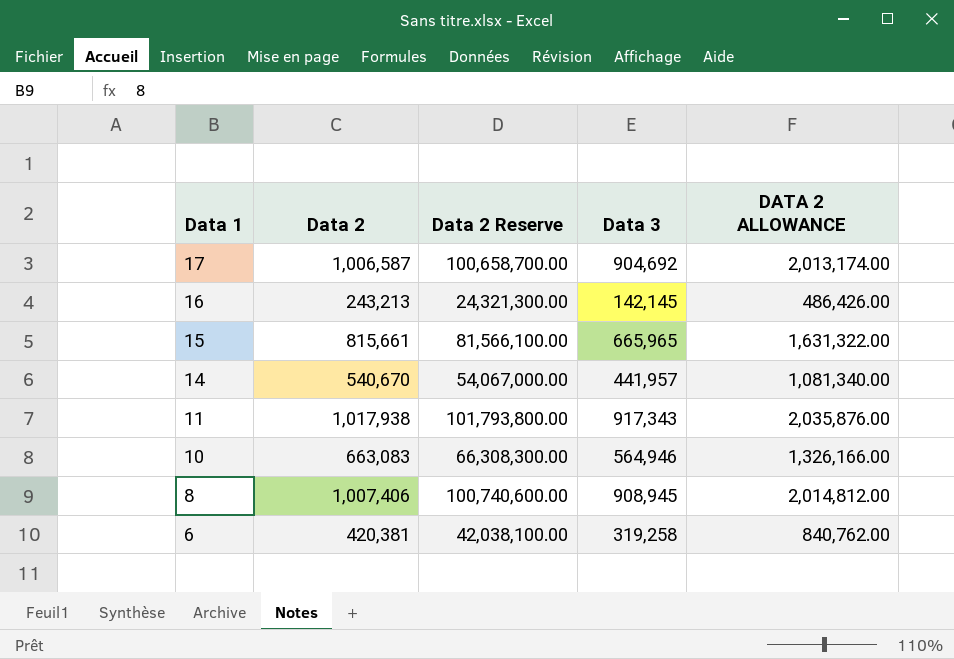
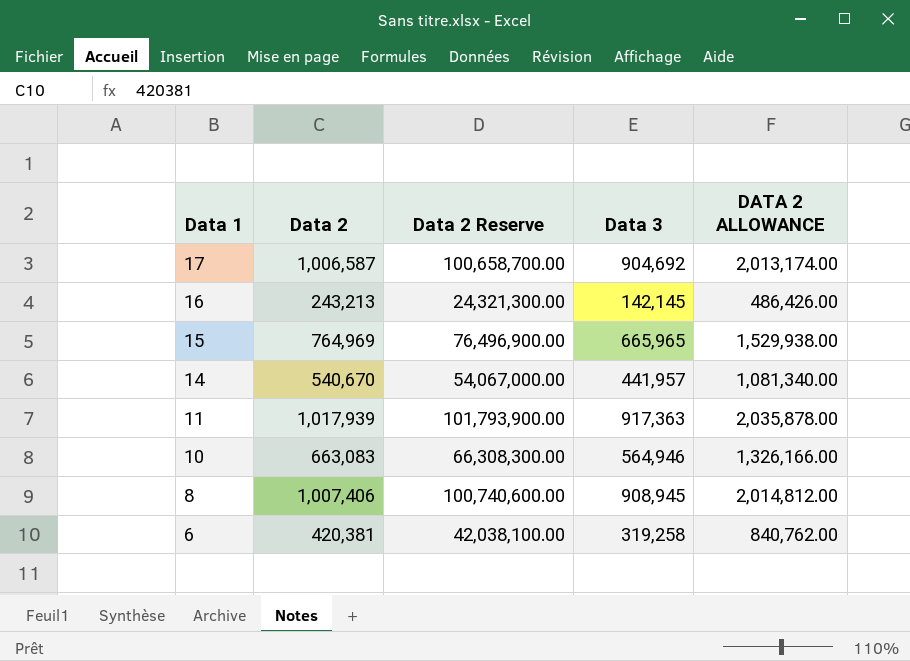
15 | Data 2: 815,661 -> 764,969
15 | Data 2 Reserve: 81,566,100.00 -> 76,496,900.00
15 | DATA 2 ALLOWANCE: 1,631,322.00 -> 1,529,938.00
11 | Data 2: 1,017,938 -> 1,017,939
11 | Data 2 Reserve: 101,793,800.00 -> 101,793,900.00
11 | Data 3: 917,343 -> 917,363
11 | DATA 2 ALLOWANCE: 2,035,876.00 -> 2,035,878.00

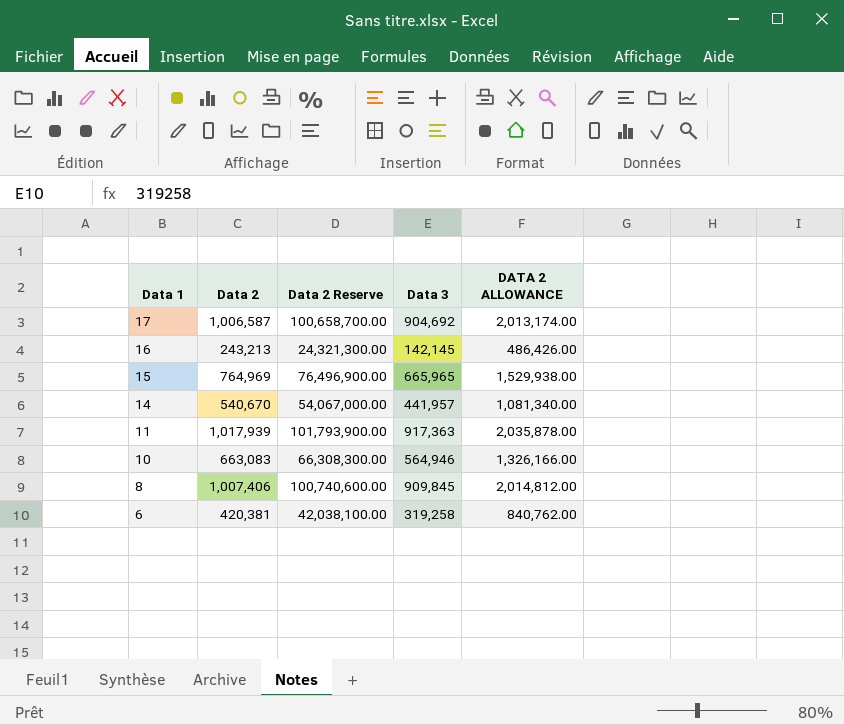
8 | Data 3: 908,945 -> 909,845

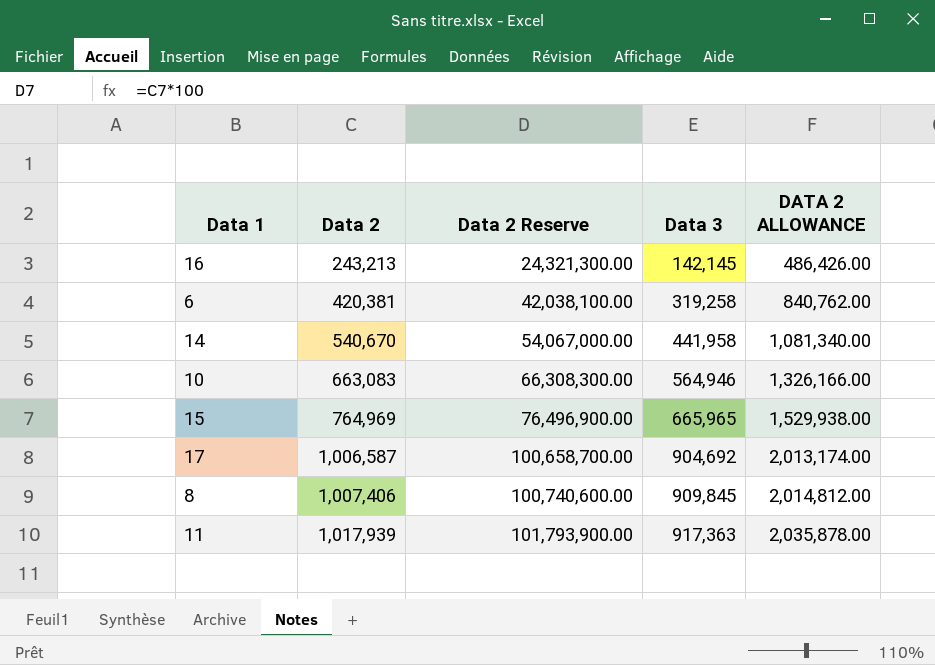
row order: Data 1 descending -> Data 2 ascending
14 | Data 3: 441,957 -> 441,958

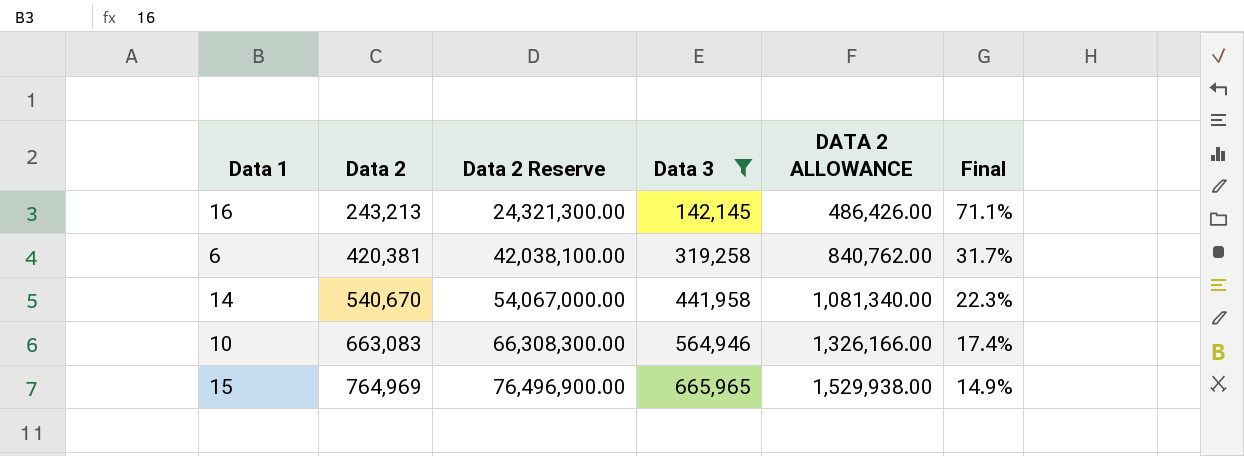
filter: none -> Data 3 <= 665,965
column Final | formula: none -> ([Data 2] - [Data 3]) / [Data 3]

